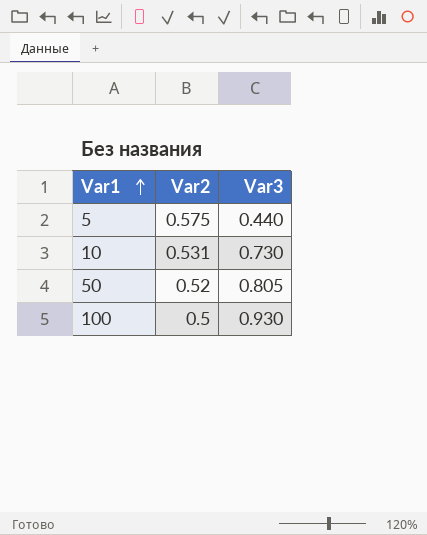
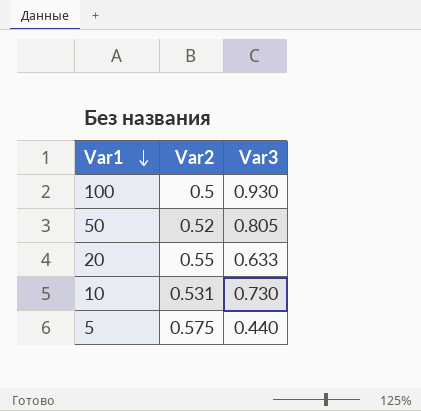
row order: Var1 ascending -> Var1 descending
row 20: none -> 0.55 | 0.633

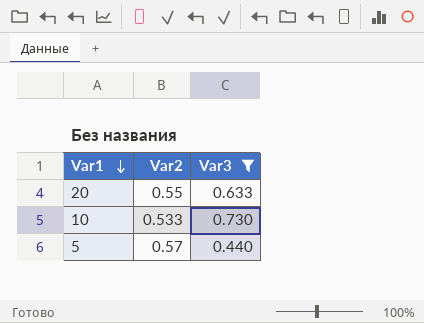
filter: none -> Var3 <= 0.730
10 | Var2: 0.531 -> 0.533
5 | Var2: 0.575 -> 0.57

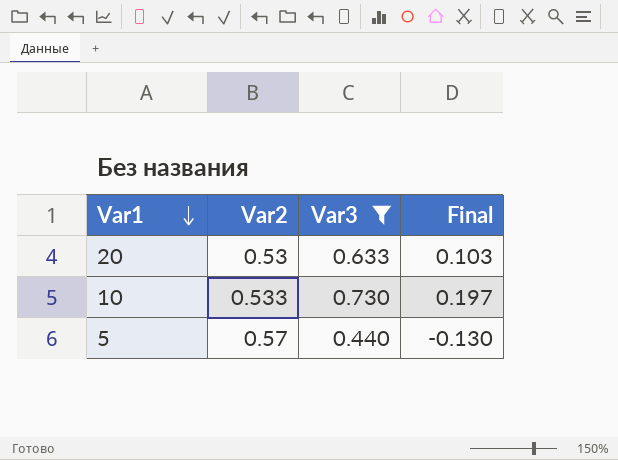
column Final | formula: none -> [Var3] - [Var2]
20 | Var2: 0.55 -> 0.53

